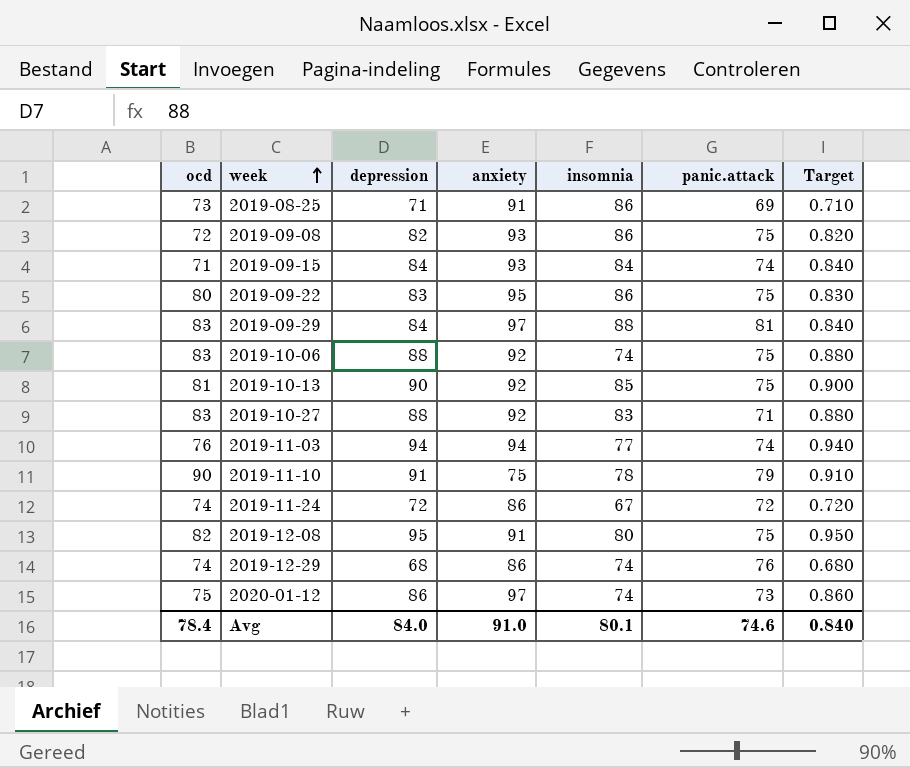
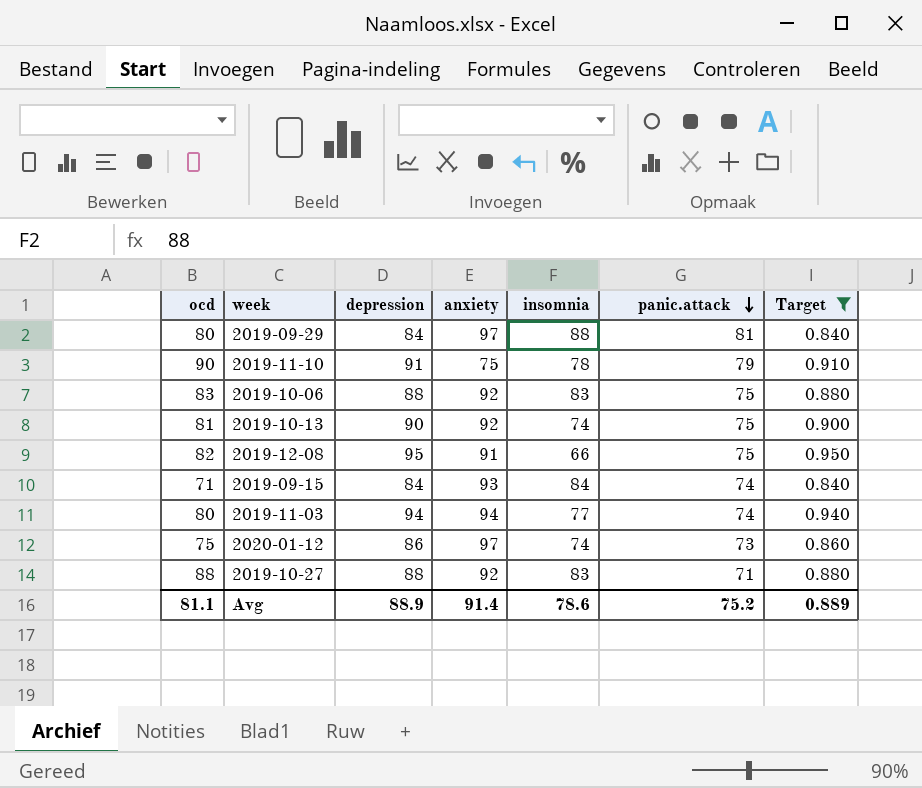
filter: none -> Target >= 0.840
row order: week ascending -> panic.attack descending
2019-09-29 | ocd: 83 -> 80
2019-10-06 | insomnia: 74 -> 83
2019-10-13 | insomnia: 85 -> 74
2019-12-08 | insomnia: 80 -> 66
2019-11-03 | ocd: 76 -> 80
2019-10-27 | ocd: 83 -> 88
Avg | ocd: 78.4 -> 81.1
Avg | depression: 84.0 -> 88.9
Avg | anxiety: 91.0 -> 91.4
Avg | insomnia: 80.1 -> 78.6
Avg | panic.attack: 74.6 -> 75.2
Avg | Target: 0.840 -> 0.889

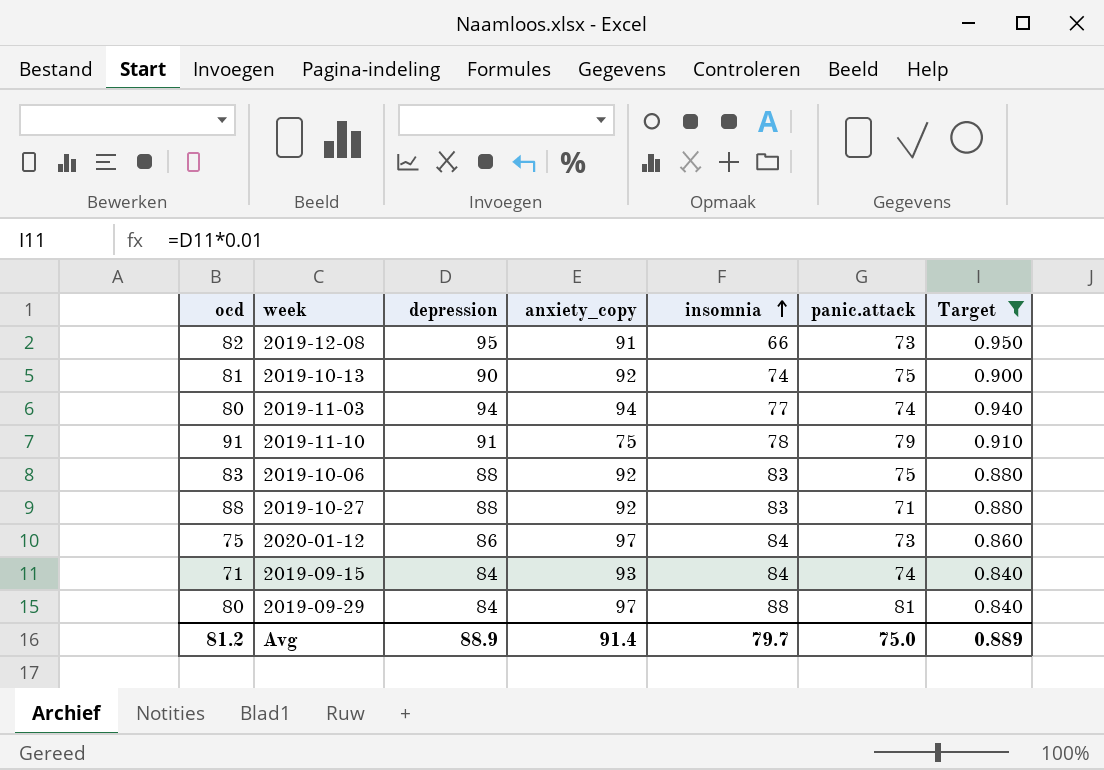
row order: panic.attack descending -> insomnia ascending
column name: anxiety -> anxiety_copy
2019-12-08 | panic.attack: 75 -> 73
2019-11-10 | ocd: 90 -> 91
2020-01-12 | insomnia: 74 -> 84
Avg | ocd: 81.1 -> 81.2
Avg | insomnia: 78.6 -> 79.7
Avg | panic.attack: 75.2 -> 75.0

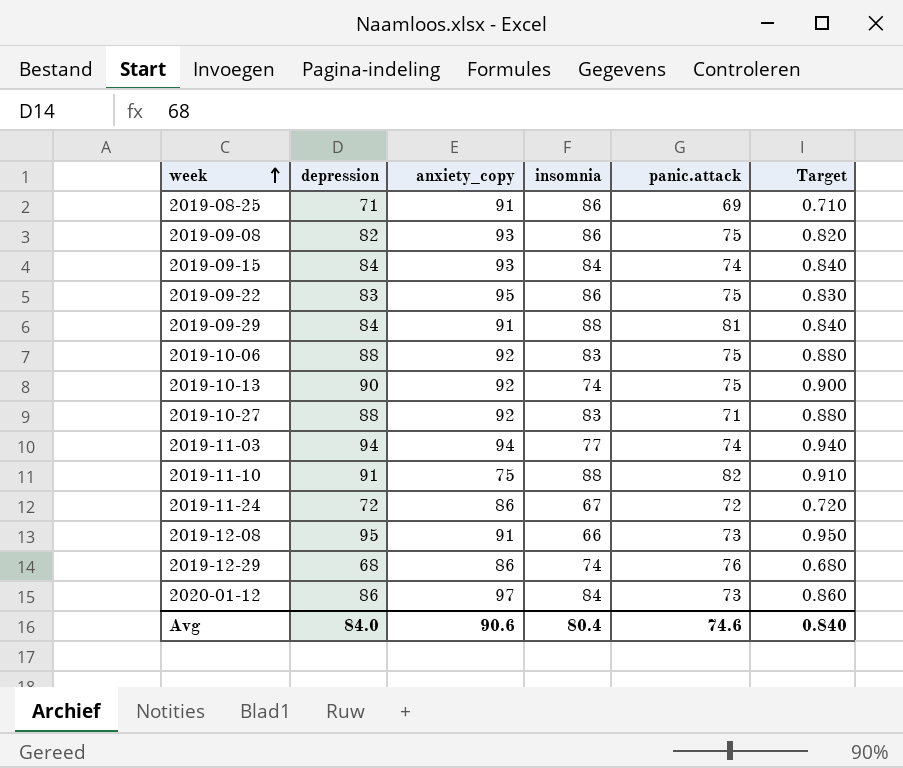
filter: Target >= 0.840 -> none
row order: insomnia ascending -> week ascending
column ocd | position: 1 -> none
2019-09-29 | anxiety_copy: 97 -> 91
2019-11-10 | insomnia: 78 -> 88
2019-11-10 | panic.attack: 79 -> 82
Avg | depression: 88.9 -> 84.0
Avg | anxiety_copy: 91.4 -> 90.6
Avg | insomnia: 79.7 -> 80.4
Avg | panic.attack: 75.0 -> 74.6
Avg | Target: 0.889 -> 0.840

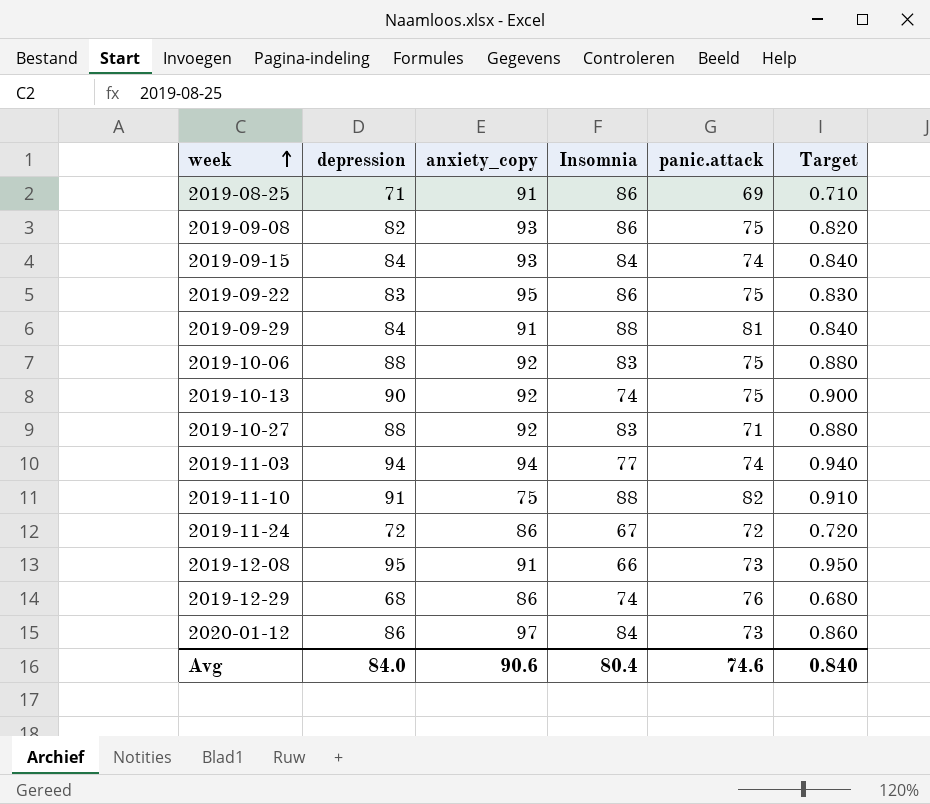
column name: insomnia -> Insomnia

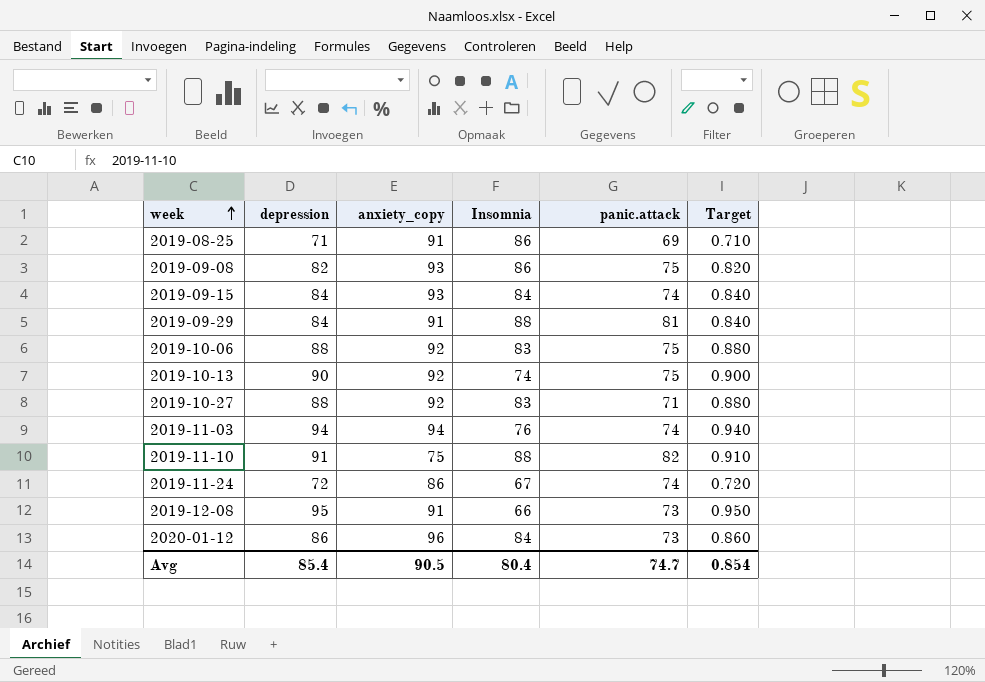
row 2019-09-22: 83 | 95 | 86 | 75 | 0.830 -> none
row 2019-12-29: 68 | 86 | 74 | 76 | 0.680 -> none
2019-11-03 | Insomnia: 77 -> 76
2019-11-24 | panic.attack: 72 -> 74
2020-01-12 | anxiety_copy: 97 -> 96
Avg | depression: 84.0 -> 85.4
Avg | anxiety_copy: 90.6 -> 90.5
Avg | panic.attack: 74.6 -> 74.7
Avg | Target: 0.840 -> 0.854

